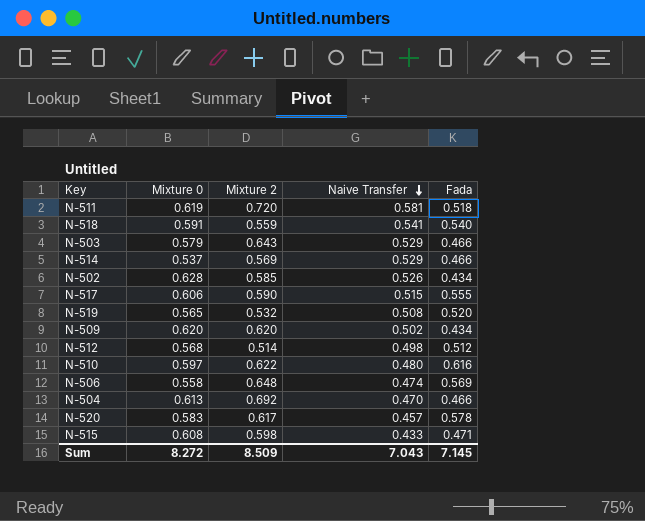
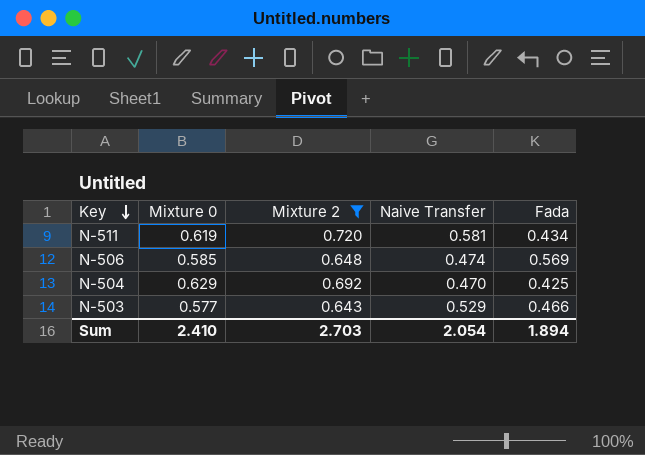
filter: none -> Mixture 2 >= 0.643
row order: Naive Transfer descending -> Key descending
N-511 | Fada: 0.518 -> 0.434
N-506 | Mixture 0: 0.558 -> 0.585
N-504 | Mixture 0: 0.613 -> 0.629
N-504 | Fada: 0.466 -> 0.425
N-503 | Mixture 0: 0.579 -> 0.577
Sum | Mixture 0: 8.272 -> 2.410
Sum | Mixture 2: 8.509 -> 2.703
Sum | Naive Transfer: 7.043 -> 2.054
Sum | Fada: 7.145 -> 1.894

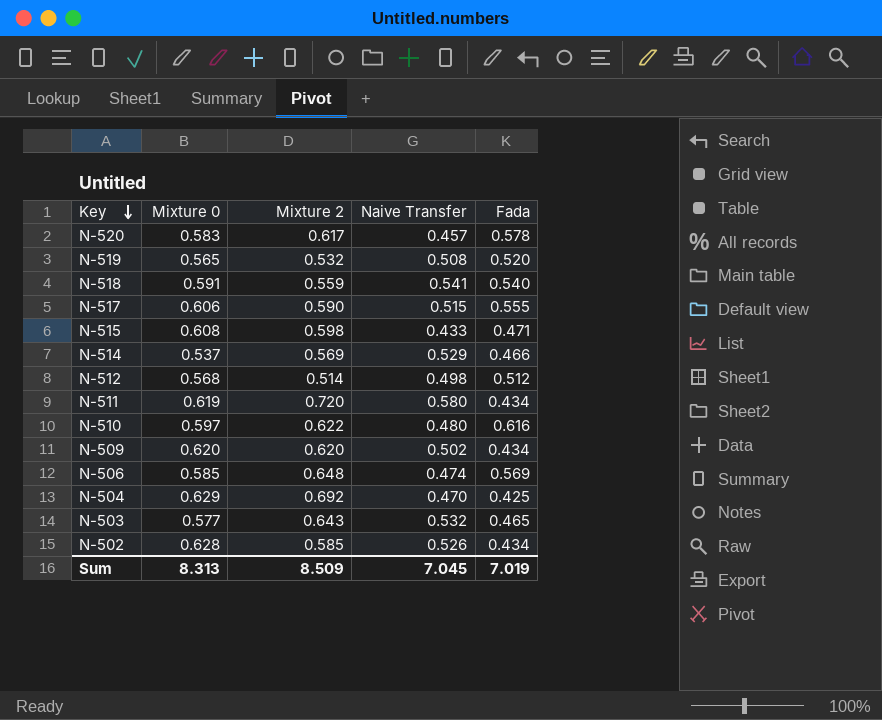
filter: Mixture 2 >= 0.643 -> none
N-511 | Naive Transfer: 0.581 -> 0.580
N-503 | Naive Transfer: 0.529 -> 0.532
N-503 | Fada: 0.466 -> 0.465
Sum | Mixture 0: 2.410 -> 8.313
Sum | Mixture 2: 2.703 -> 8.509
Sum | Naive Transfer: 2.054 -> 7.045
Sum | Fada: 1.894 -> 7.019

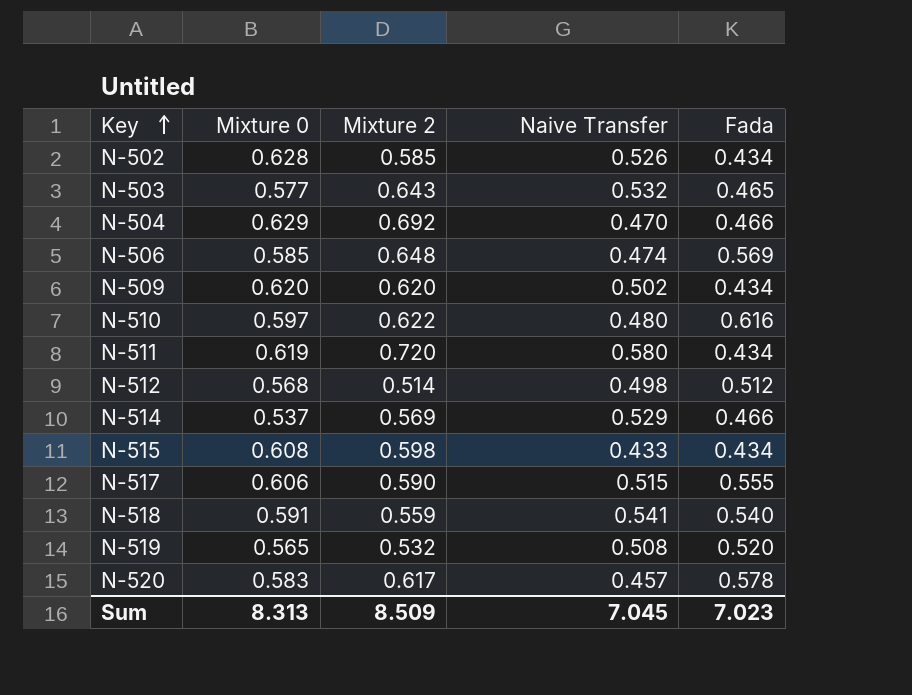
row order: Key descending -> Key ascending
N-504 | Fada: 0.425 -> 0.466
N-515 | Fada: 0.471 -> 0.434
Sum | Fada: 7.019 -> 7.023

